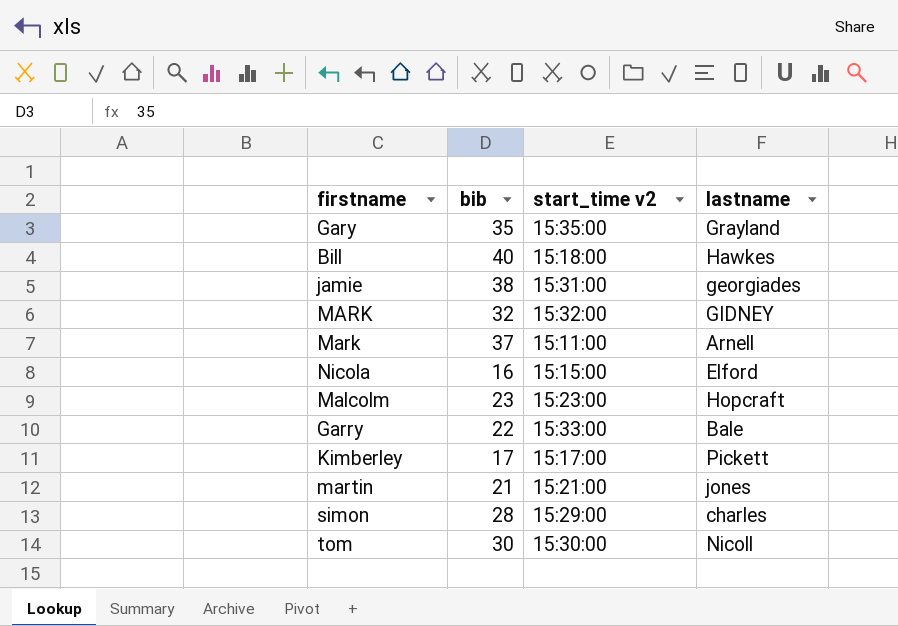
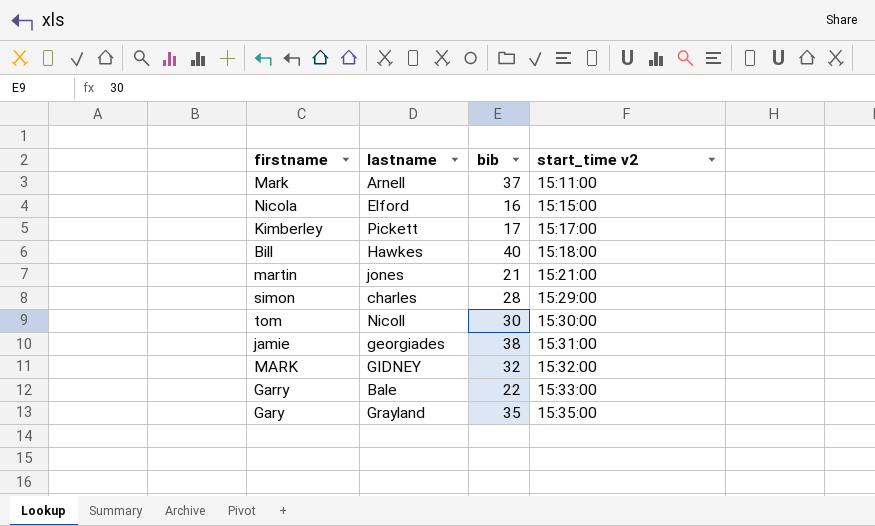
row order: none -> start_time v2 ascending
column lastname | position: 4 -> 2
row Malcolm: 23 | 15:23:00 | Hopcraft -> none

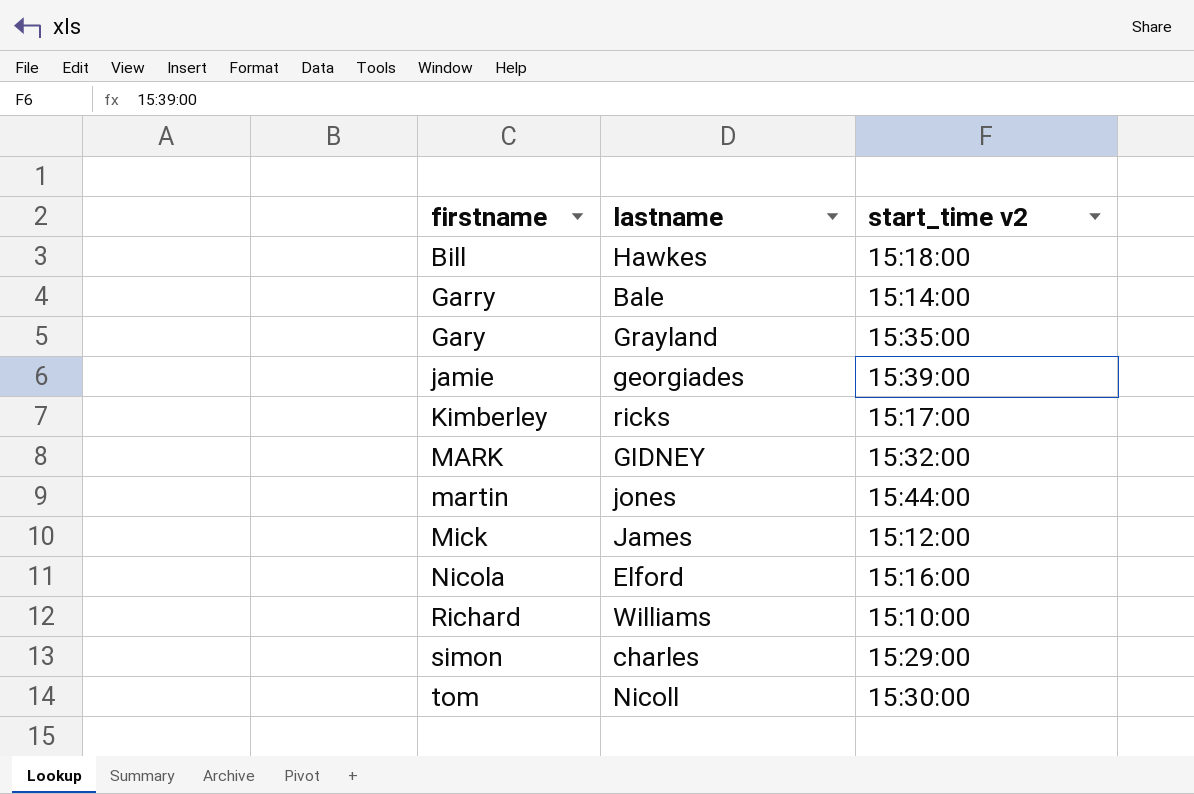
row order: start_time v2 ascending -> firstname ascending
column bib | position: 3 -> none
row Mark: Arnell | 37 | 15:11:00 -> none
Garry | start_time v2: 15:33:00 -> 15:14:00
jamie | start_time v2: 15:31:00 -> 15:39:00
Kimberley | lastname: Pickett -> ricks
martin | start_time v2: 15:21:00 -> 15:44:00
row Mick: none -> James | 15:12:00
Nicola | start_time v2: 15:15:00 -> 15:16:00
row Richard: none -> Williams | 15:10:00

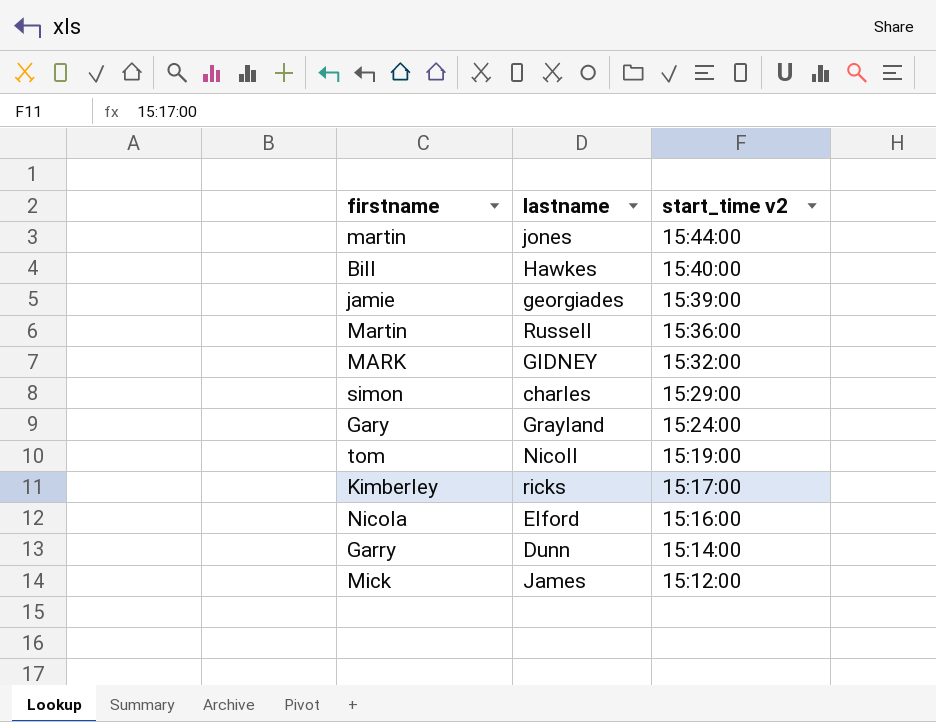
row order: firstname ascending -> start_time v2 descending
row Richard: Williams | 15:10:00 -> none
Bill | start_time v2: 15:18:00 -> 15:40:00
row Martin: none -> Russell | 15:36:00
Gary | start_time v2: 15:35:00 -> 15:24:00
tom | start_time v2: 15:30:00 -> 15:19:00
Garry | lastname: Bale -> Dunn

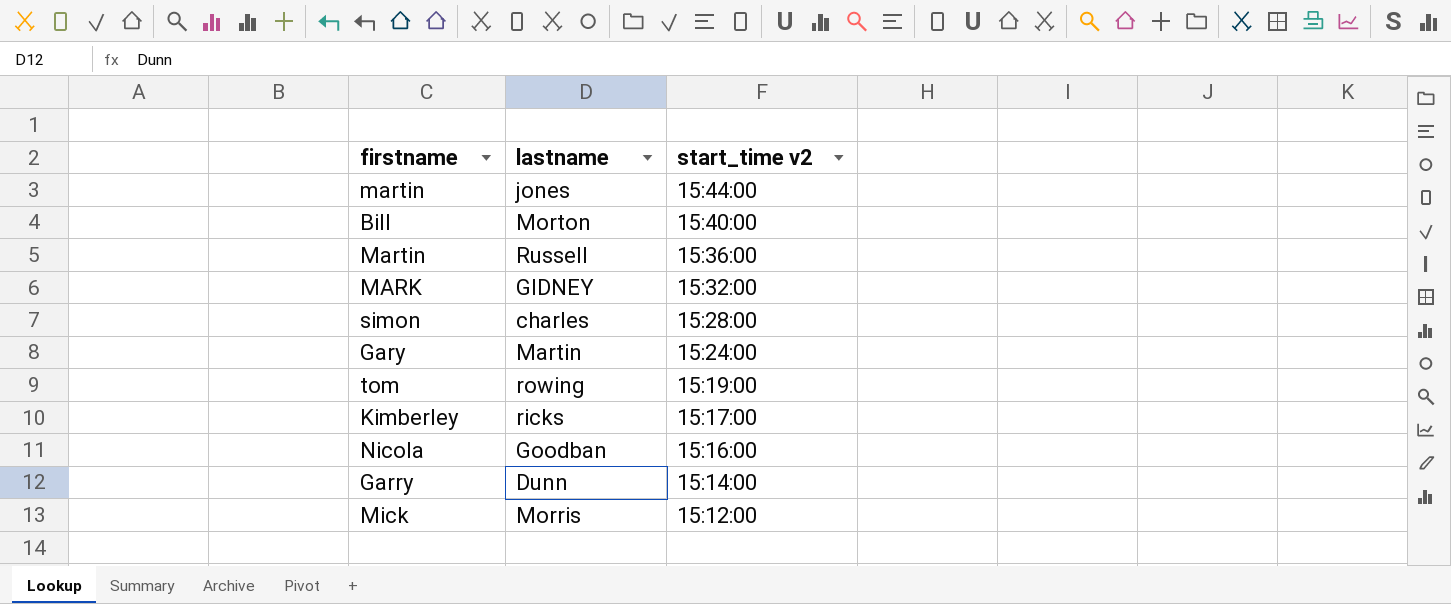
row jamie: georgiades | 15:39:00 -> none
Bill | lastname: Hawkes -> Morton
simon | start_time v2: 15:29:00 -> 15:28:00
Gary | lastname: Grayland -> Martin
tom | lastname: Nicoll -> rowing
Nicola | lastname: Elford -> Goodban
Mick | lastname: James -> Morris

